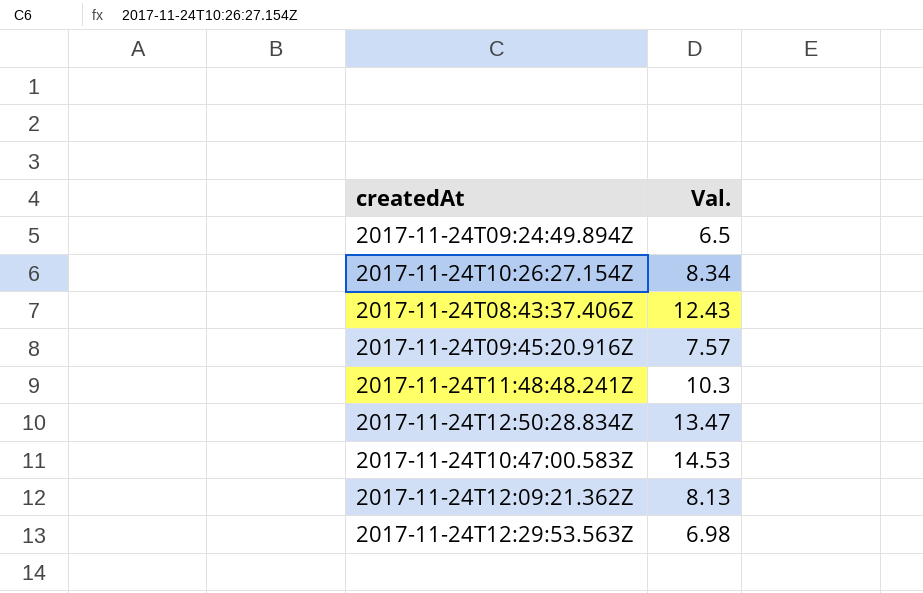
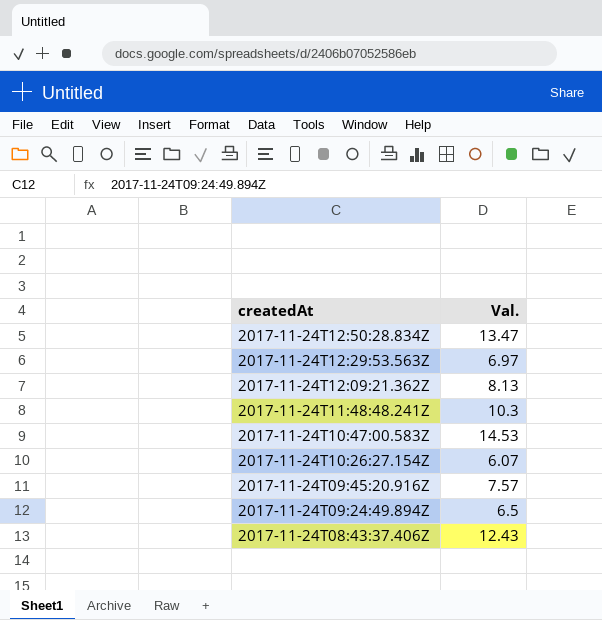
row order: none -> createdAt descending
2017-11-24T12:29:53.563Z | Val.: 6.98 -> 6.97
2017-11-24T10:26:27.154Z | Val.: 8.34 -> 6.07

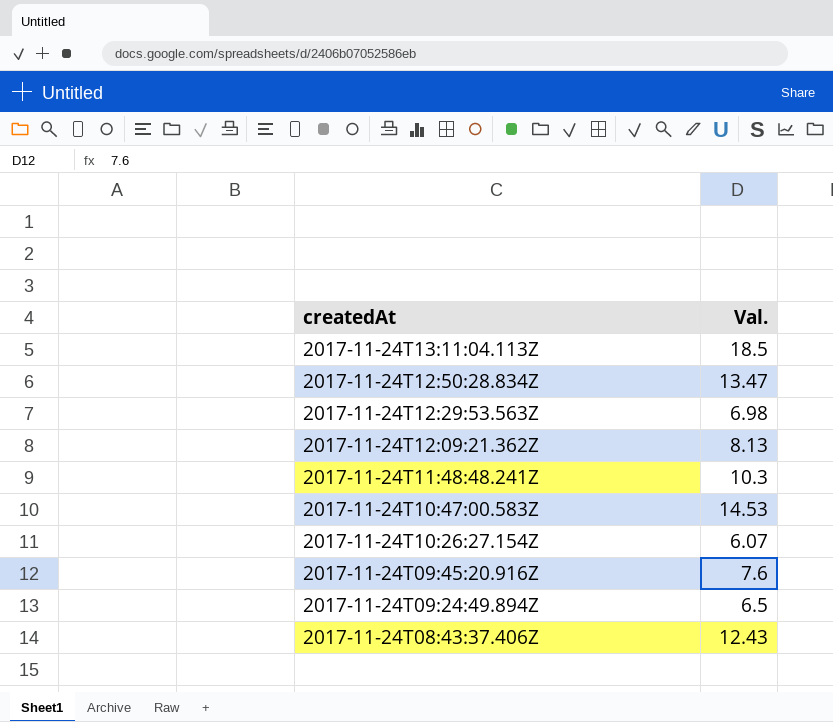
row 2017-11-24T13:11:04.113Z: none -> 18.5
2017-11-24T12:29:53.563Z | Val.: 6.97 -> 6.98
2017-11-24T09:45:20.916Z | Val.: 7.57 -> 7.6

